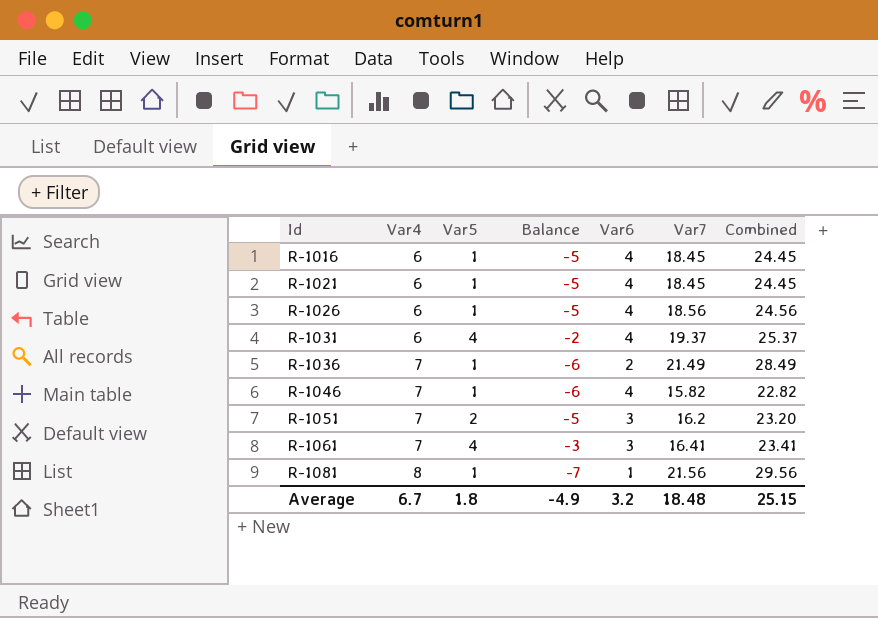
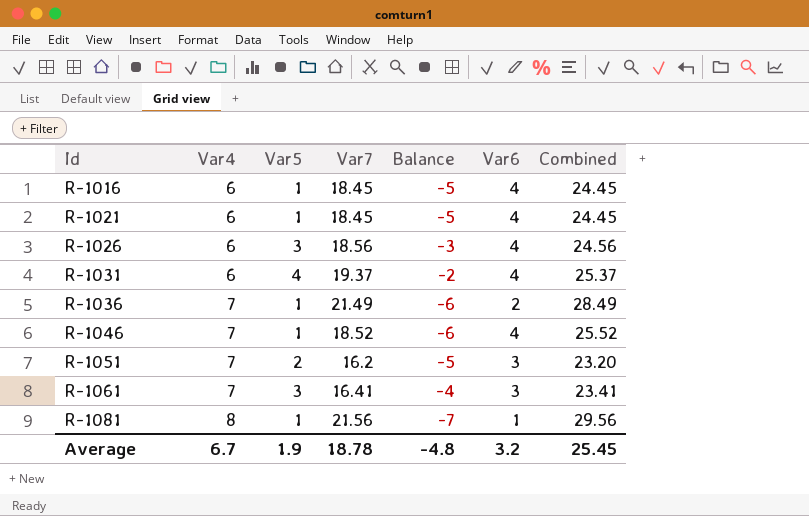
column Var7 | position: 6 -> 4
R-1026 | Var5: 1 -> 3
R-1026 | Balance: -5 -> -3
R-1046 | Var7: 15.82 -> 18.52
R-1046 | Combined: 22.82 -> 25.52
R-1061 | Var5: 4 -> 3
R-1061 | Balance: -3 -> -4
Average | Var5: 1.8 -> 1.9
Average | Var7: 18.48 -> 18.78
Average | Balance: -4.9 -> -4.8
Average | Combined: 25.15 -> 25.45

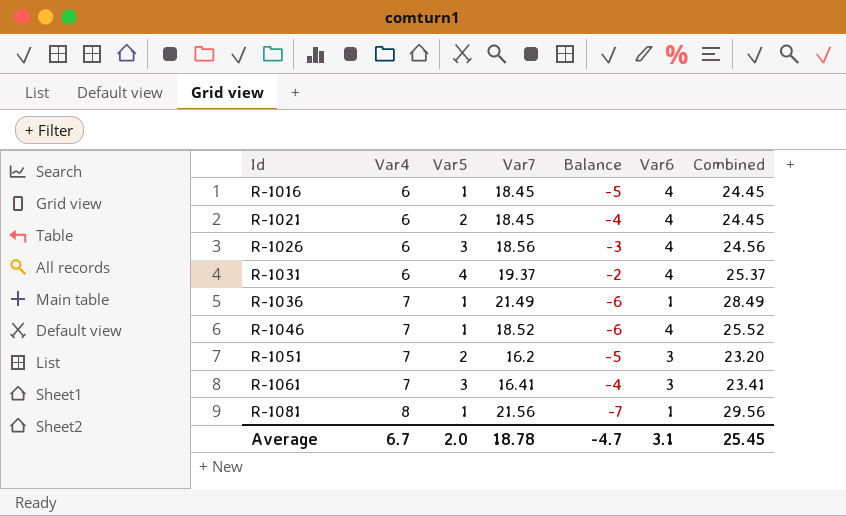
R-1021 | Var5: 1 -> 2
R-1021 | Balance: -5 -> -4
R-1036 | Var6: 2 -> 1
Average | Var5: 1.9 -> 2.0
Average | Balance: -4.8 -> -4.7
Average | Var6: 3.2 -> 3.1

